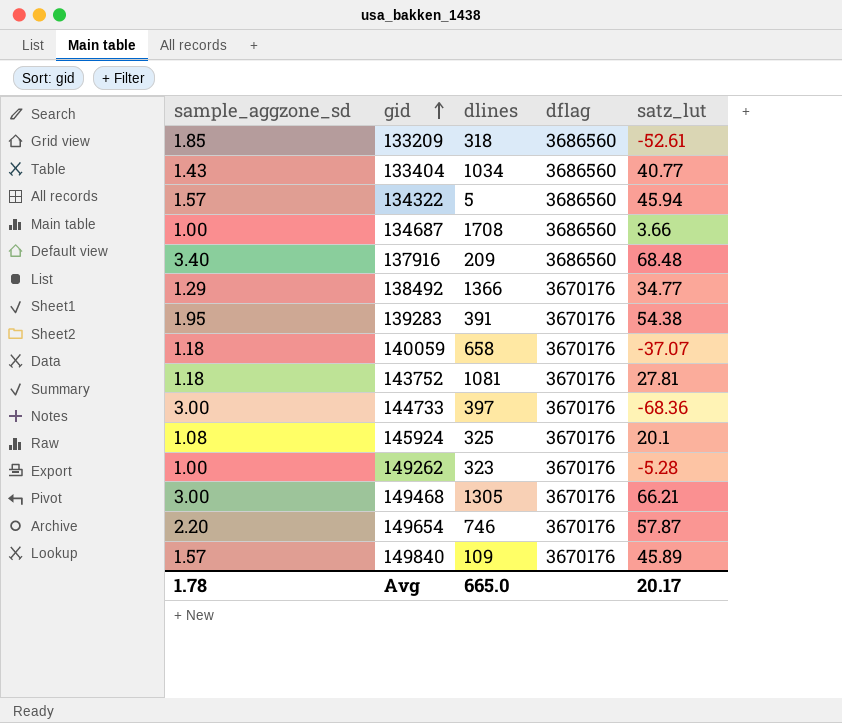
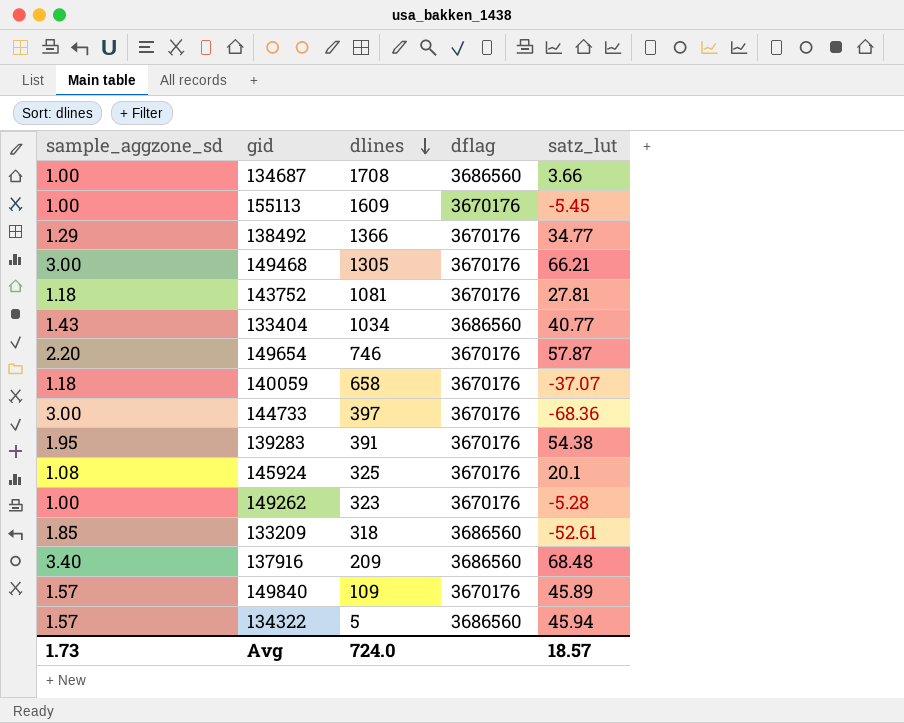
row order: gid ascending -> dlines descending
row 155113: none -> 1.00 | 1609 | 3670176 | -5.45
Avg | sample_aggzone_sd: 1.78 -> 1.73
Avg | dlines: 665.0 -> 724.0
Avg | satz_lut: 20.17 -> 18.57

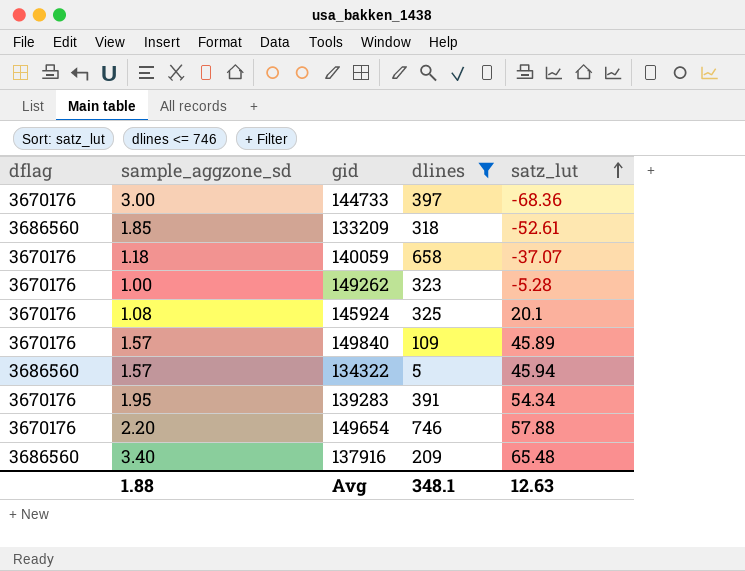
filter: none -> dlines <= 746
row order: dlines descending -> satz_lut ascending
column dflag | position: 4 -> 1
139283 | satz_lut: 54.38 -> 54.34
149654 | satz_lut: 57.87 -> 57.88
137916 | satz_lut: 68.48 -> 65.48
Avg | sample_aggzone_sd: 1.73 -> 1.88
Avg | dlines: 724.0 -> 348.1
Avg | satz_lut: 18.57 -> 12.63

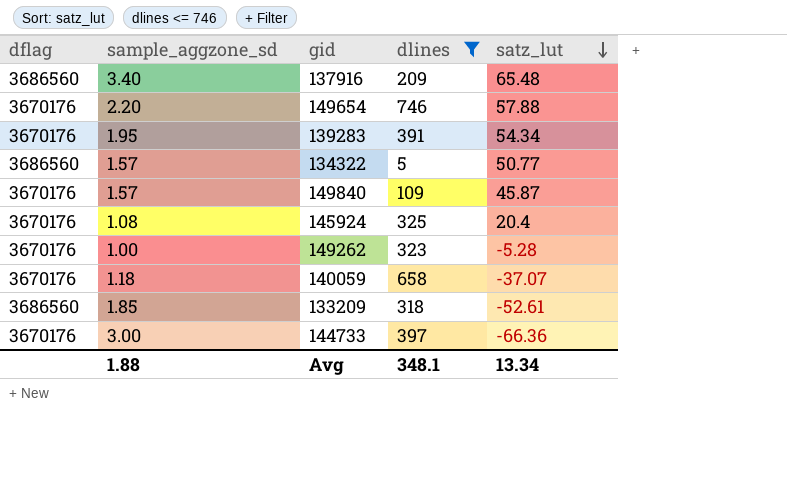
row order: satz_lut ascending -> satz_lut descending
134322 | satz_lut: 45.94 -> 50.77
149840 | satz_lut: 45.89 -> 45.87
145924 | satz_lut: 20.1 -> 20.4
144733 | satz_lut: -68.36 -> -66.36
Avg | satz_lut: 12.63 -> 13.34

